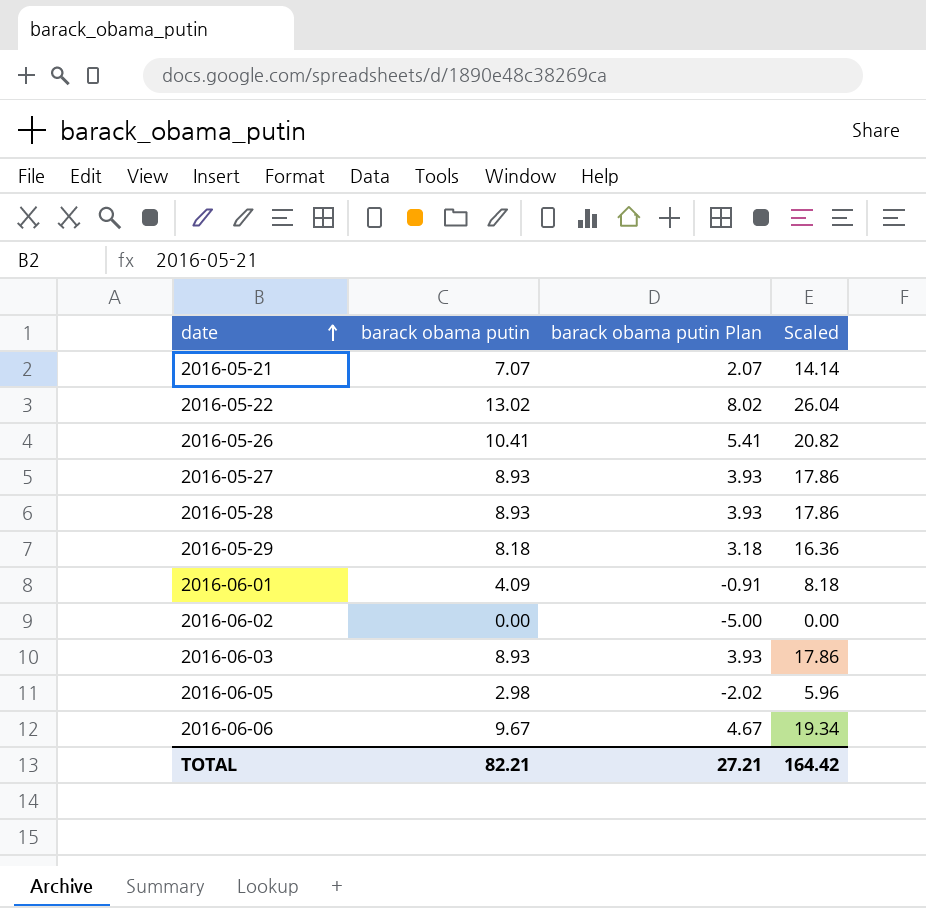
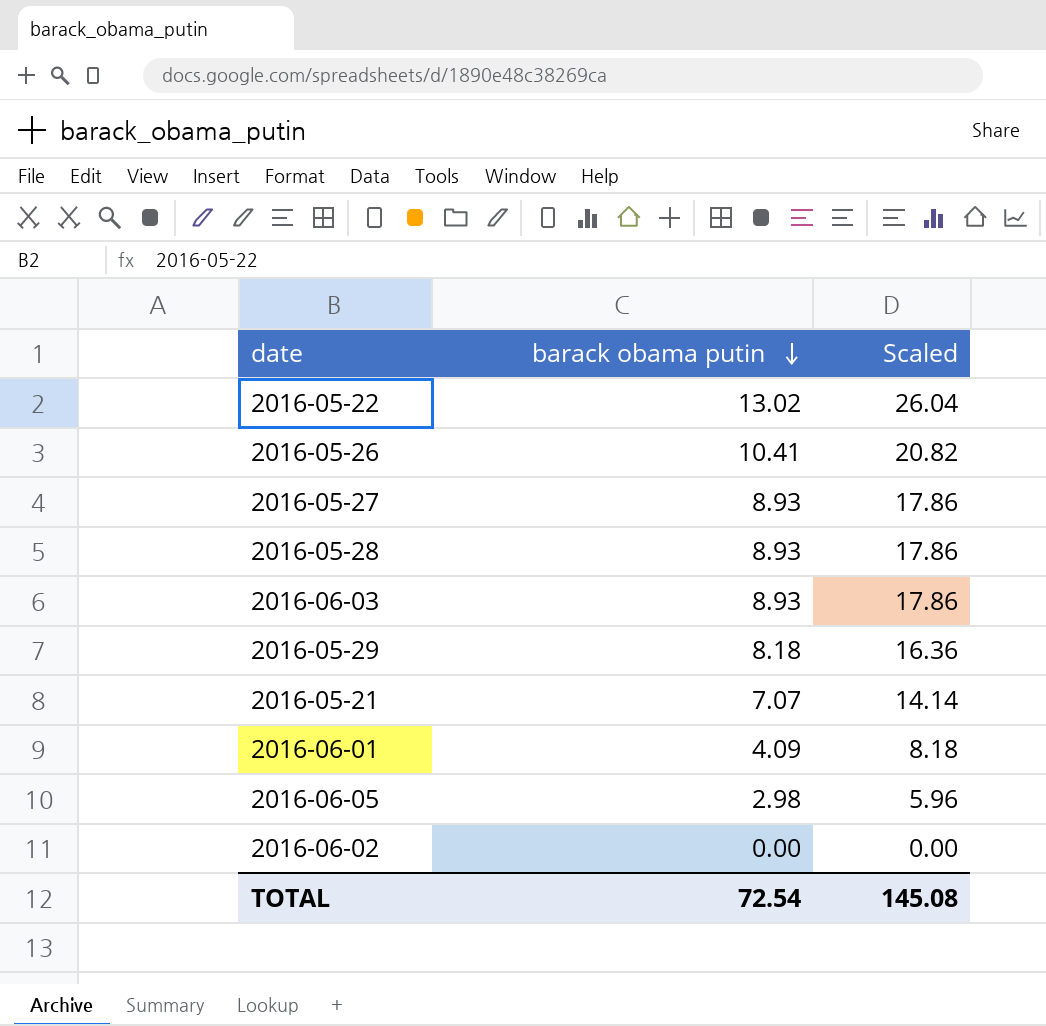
row order: date ascending -> barack obama putin descending
column barack obama putin Plan | formula: [barack obama putin] - 5 -> none
row 2016-06-06: 9.67 | 4.67 | 19.34 -> none
TOTAL | barack obama putin: 82.21 -> 72.54
TOTAL | Scaled: 164.42 -> 145.08

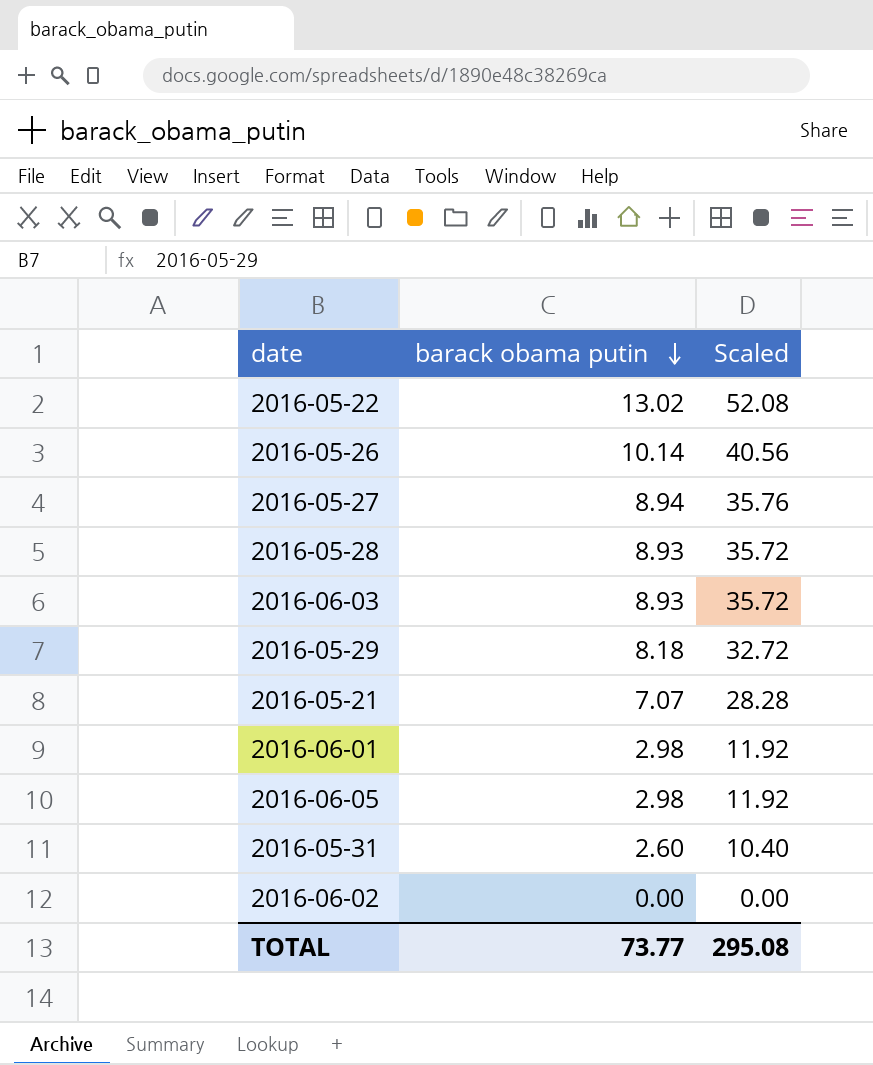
column Scaled | formula: [barack obama putin] * 2 -> [barack obama putin] * 4
2016-05-26 | barack obama putin: 10.41 -> 10.14
2016-05-27 | barack obama putin: 8.93 -> 8.94
2016-06-01 | barack obama putin: 4.09 -> 2.98
row 2016-05-31: none -> 2.60 | 10.40
TOTAL | barack obama putin: 72.54 -> 73.77
TOTAL | Scaled: 145.08 -> 295.08

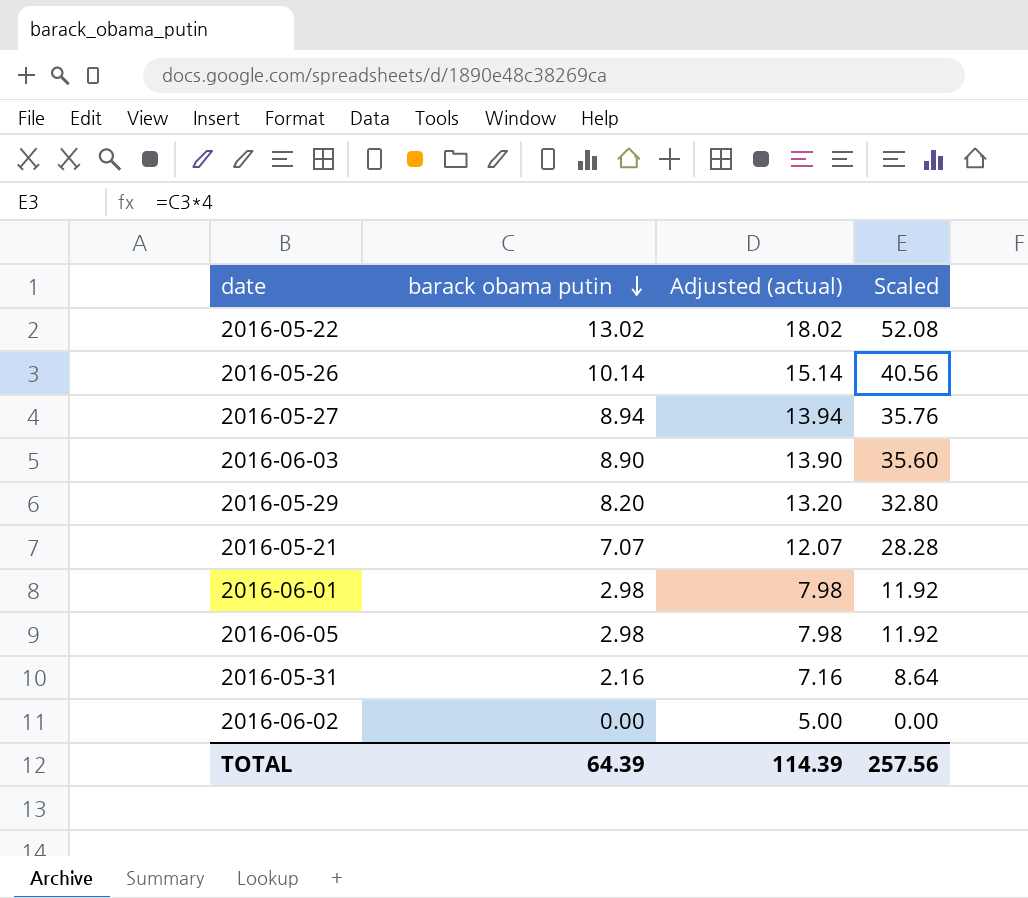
column Adjusted (actual) | formula: none -> [barack obama putin] + 5
row 2016-05-28: 8.93 | 35.72 -> none
2016-06-03 | barack obama putin: 8.93 -> 8.90
2016-06-03 | Scaled: 35.72 -> 35.60
2016-05-29 | barack obama putin: 8.18 -> 8.20
2016-05-29 | Scaled: 32.72 -> 32.80
2016-05-31 | barack obama putin: 2.60 -> 2.16
2016-05-31 | Scaled: 10.40 -> 8.64
TOTAL | barack obama putin: 73.77 -> 64.39
TOTAL | Scaled: 295.08 -> 257.56

